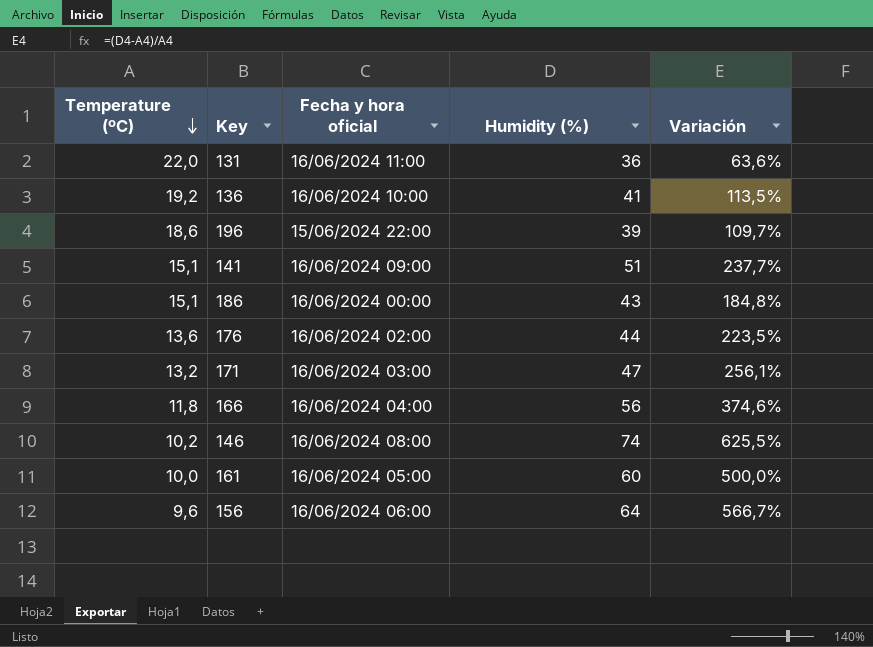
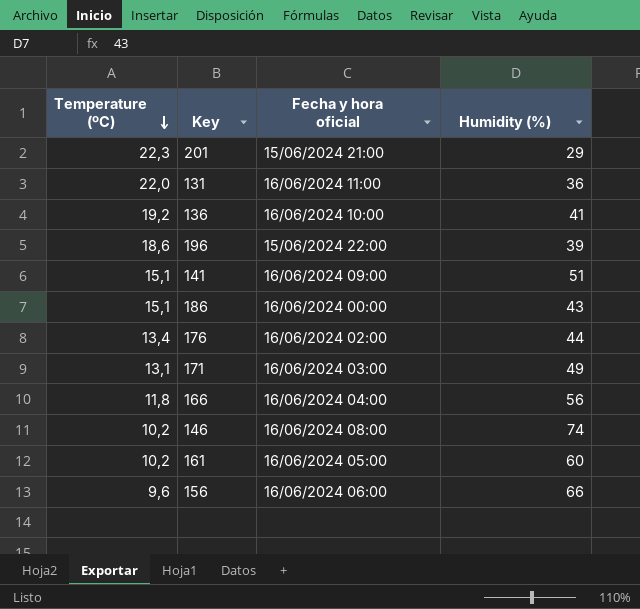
column Variación | formula: ([Humidity (%)] - [Temperature (ºC)]) / [Temperature (ºC)] -> none
row 201: none -> 22,3 | 15/06/2024 21:00 | 29
176 | Temperature (ºC): 13,6 -> 13,4
171 | Temperature (ºC): 13,2 -> 13,1
171 | Humidity (%): 47 -> 49
161 | Temperature (ºC): 10,0 -> 10,2
156 | Humidity (%): 64 -> 66

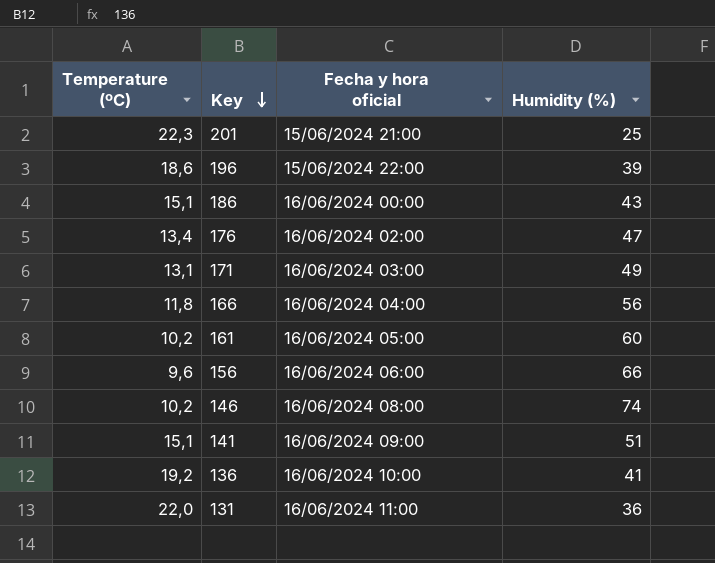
row order: Temperature (ºC) descending -> Key descending
201 | Humidity (%): 29 -> 25
176 | Humidity (%): 44 -> 47

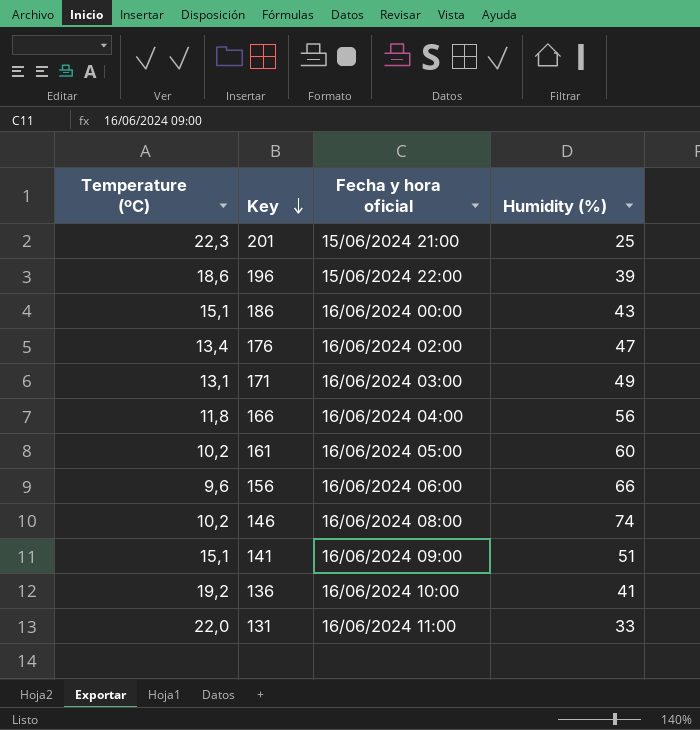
131 | Humidity (%): 36 -> 33

